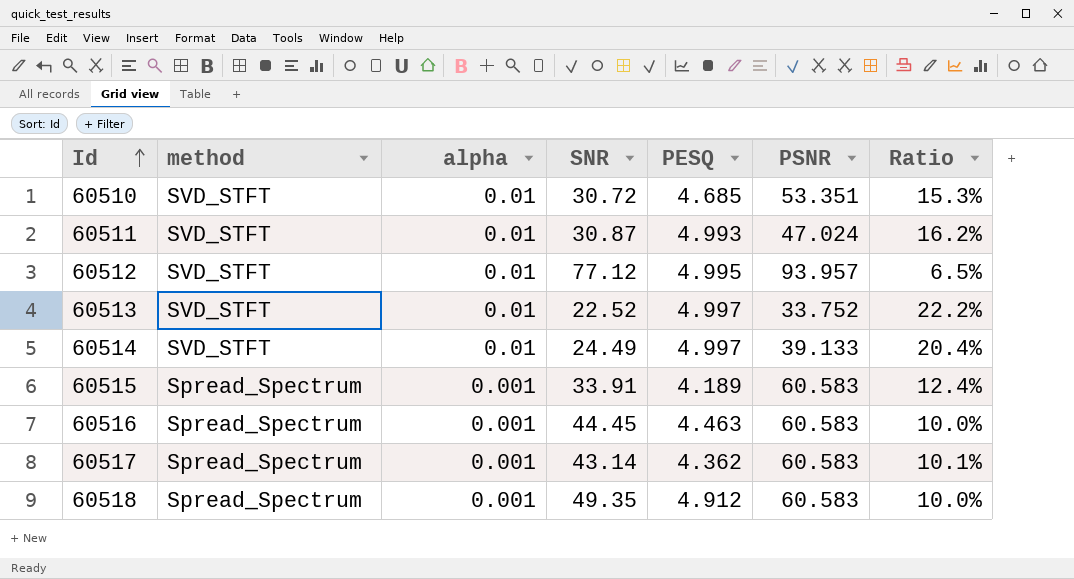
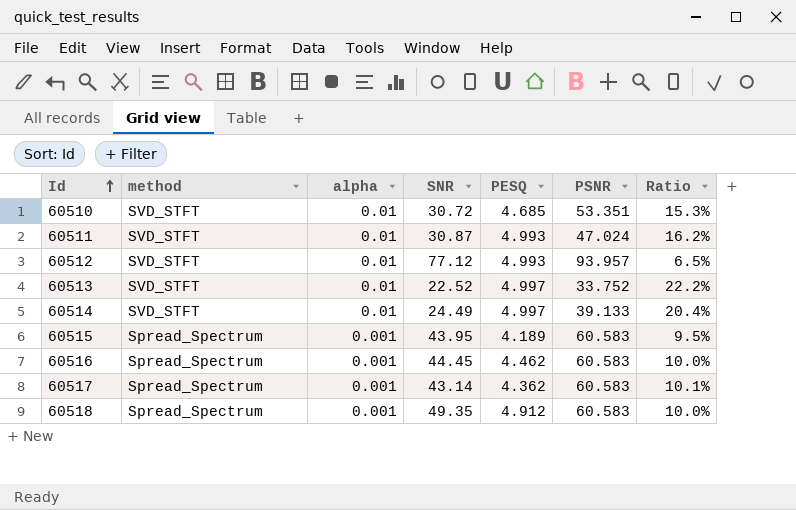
60512 | PESQ: 4.995 -> 4.993
60515 | SNR: 33.91 -> 43.95
60515 | Ratio: 12.4% -> 9.5%
60516 | PESQ: 4.463 -> 4.462

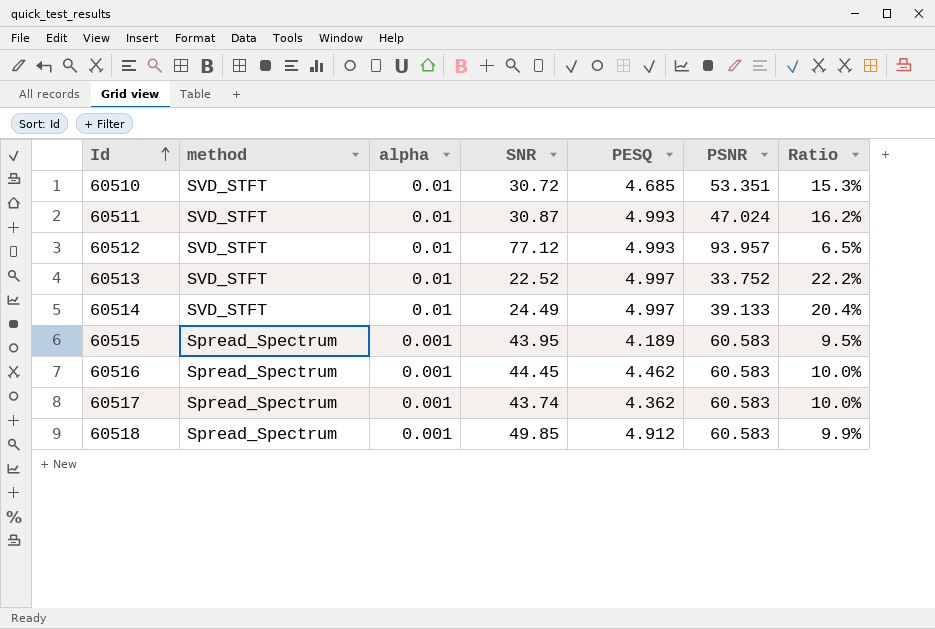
60517 | SNR: 43.14 -> 43.74
60517 | Ratio: 10.1% -> 10.0%
60518 | SNR: 49.35 -> 49.85
60518 | Ratio: 10.0% -> 9.9%

